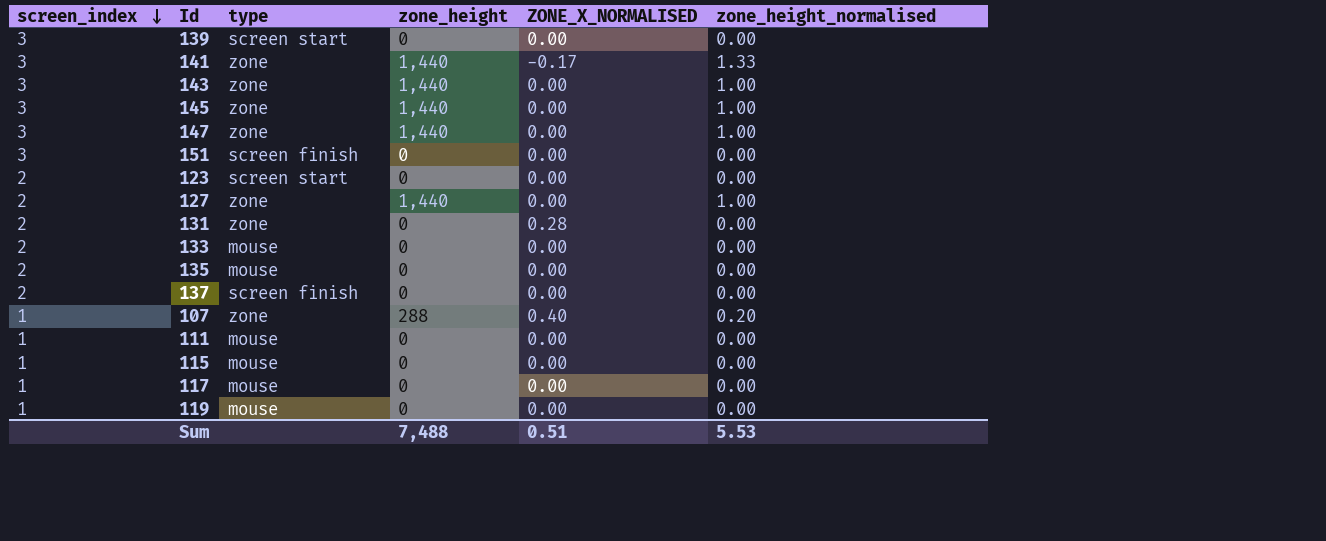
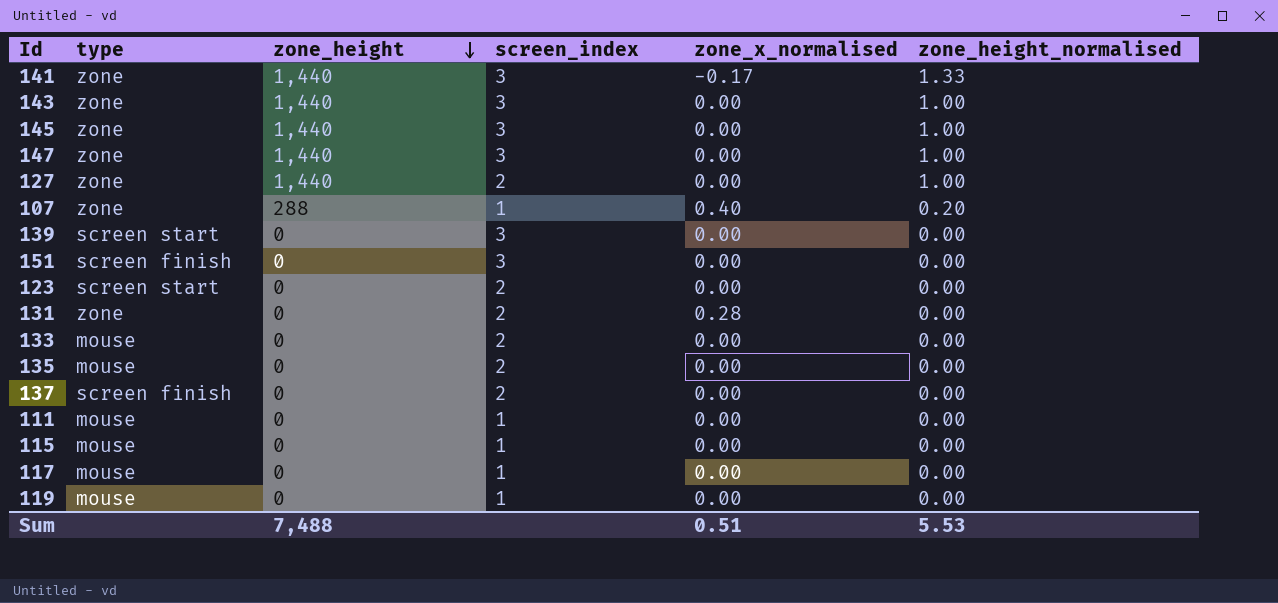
row order: screen_index descending -> zone_height descending
column screen_index | position: 1 -> 4
column name: ZONE_X_NORMALISED -> zone_x_normalised

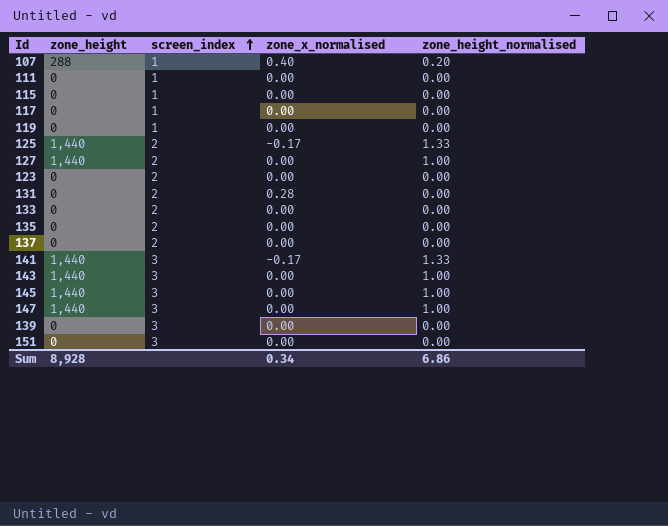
row order: zone_height descending -> screen_index ascending
column type | position: 2 -> none
row 125: none -> 1,440 | 2 | -0.17 | 1.33
Sum | zone_height: 7,488 -> 8,928
Sum | zone_x_normalised: 0.51 -> 0.34
Sum | zone_height_normalised: 5.53 -> 6.86

